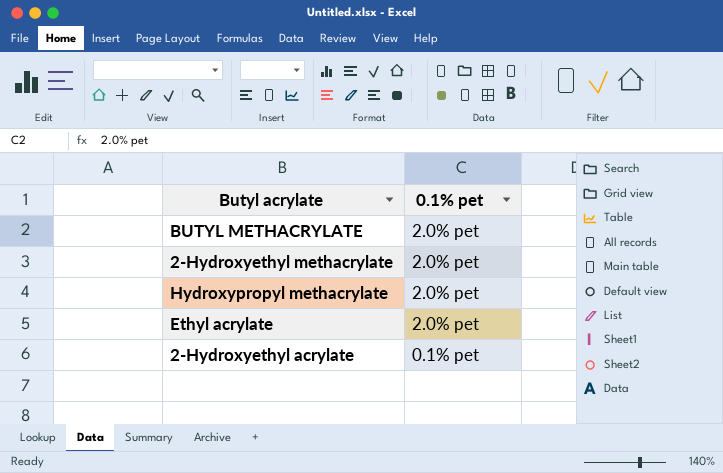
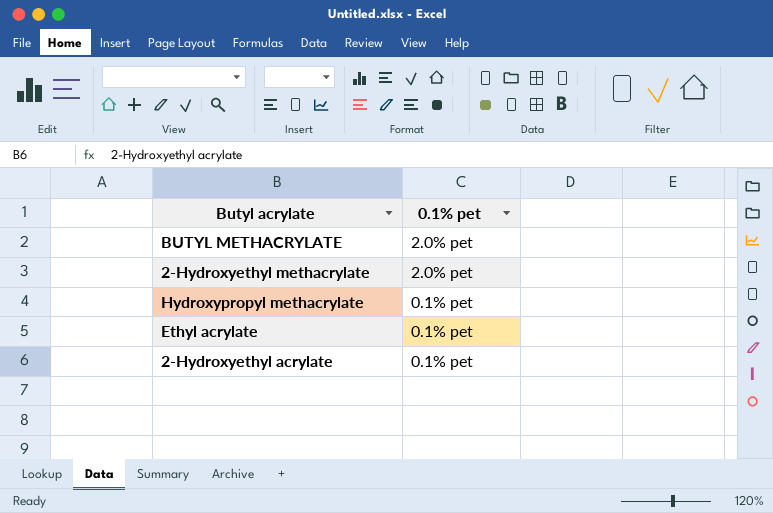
Hydroxypropyl methacrylate | 0.1% pet: 2.0% pet -> 0.1% pet
Ethyl acrylate | 0.1% pet: 2.0% pet -> 0.1% pet

